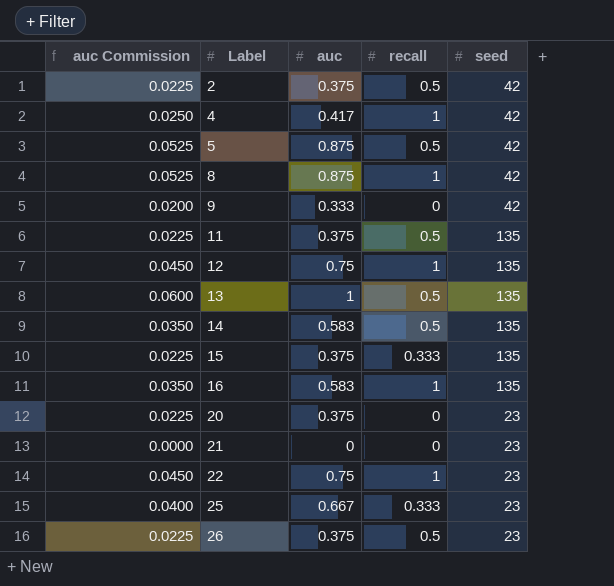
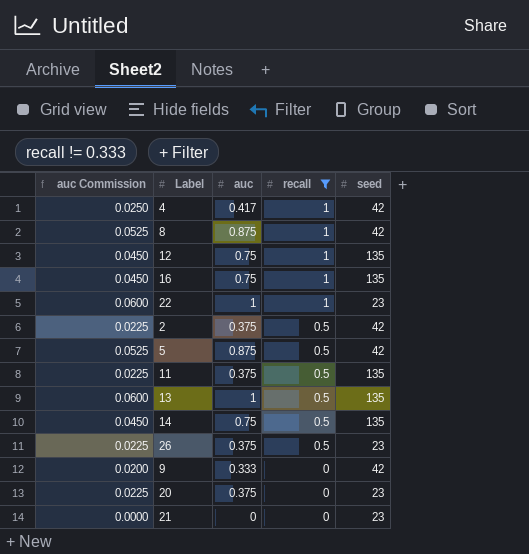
filter: none -> recall != 0.333
row order: Label ascending -> recall descending
16 | auc Commission: 0.0350 -> 0.0450
16 | auc: 0.583 -> 0.75
22 | auc Commission: 0.0450 -> 0.0600
22 | auc: 0.75 -> 1
14 | auc Commission: 0.0350 -> 0.0450
14 | auc: 0.583 -> 0.75

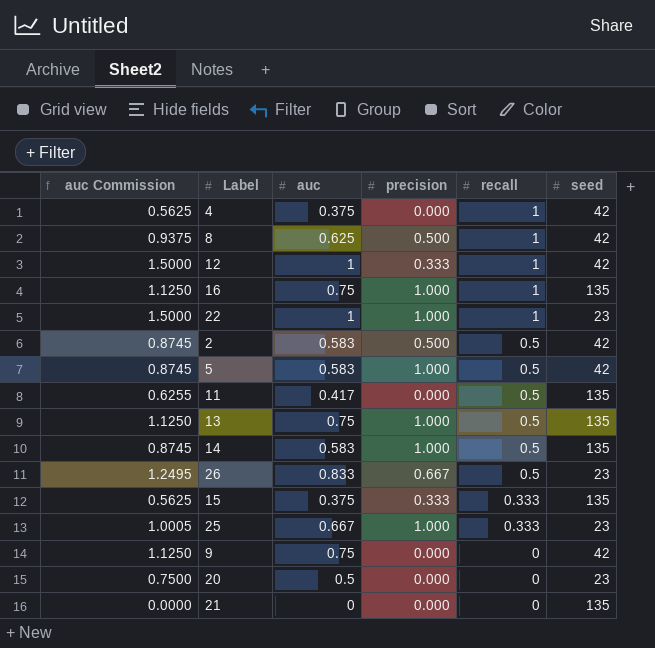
filter: recall != 0.333 -> none
column auc Commission | formula: [auc] * 0.06 -> [auc] * 1.5
column precision | position: none -> 4
4 | auc: 0.417 -> 0.375
8 | auc: 0.875 -> 0.625
12 | auc: 0.75 -> 1
12 | seed: 135 -> 42
2 | auc: 0.375 -> 0.583
5 | auc: 0.875 -> 0.583
11 | auc: 0.375 -> 0.417
13 | auc: 1 -> 0.75
14 | auc: 0.75 -> 0.583
26 | auc: 0.375 -> 0.833
9 | auc: 0.333 -> 0.75
20 | auc: 0.375 -> 0.5
21 | seed: 23 -> 135

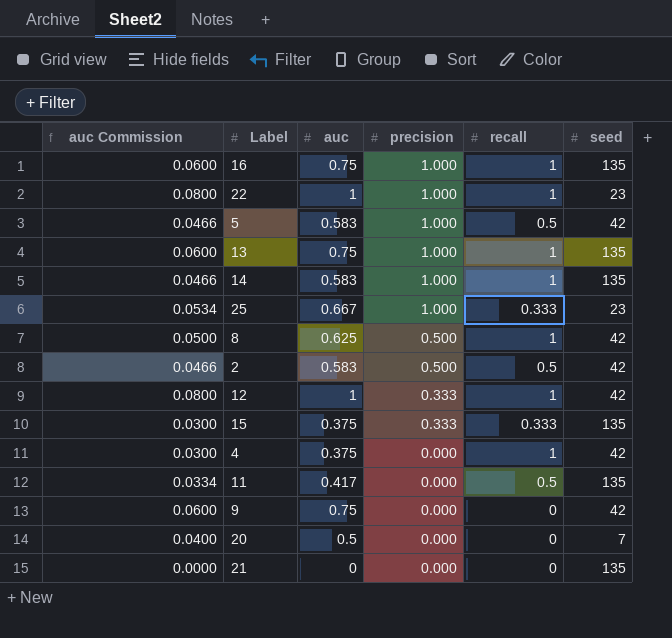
row order: recall descending -> precision descending
column auc Commission | formula: [auc] * 1.5 -> [auc] * 0.08
row 26: 1.2495 | 0.833 | 0.667 | 0.5 | 23 -> none
13 | recall: 0.5 -> 1
14 | recall: 0.5 -> 1
20 | seed: 23 -> 7

